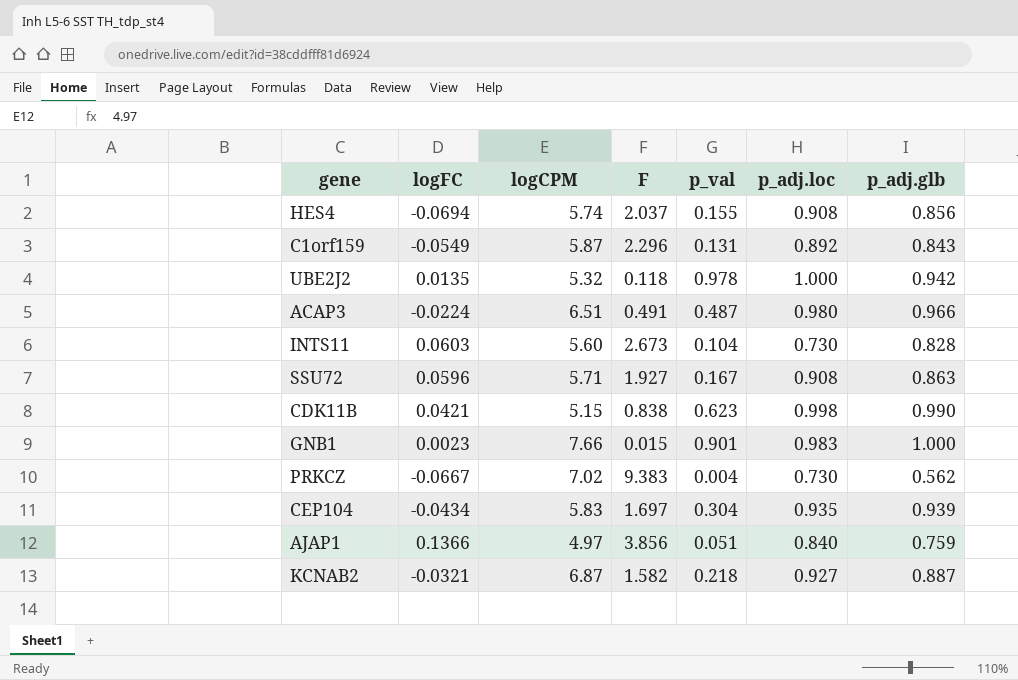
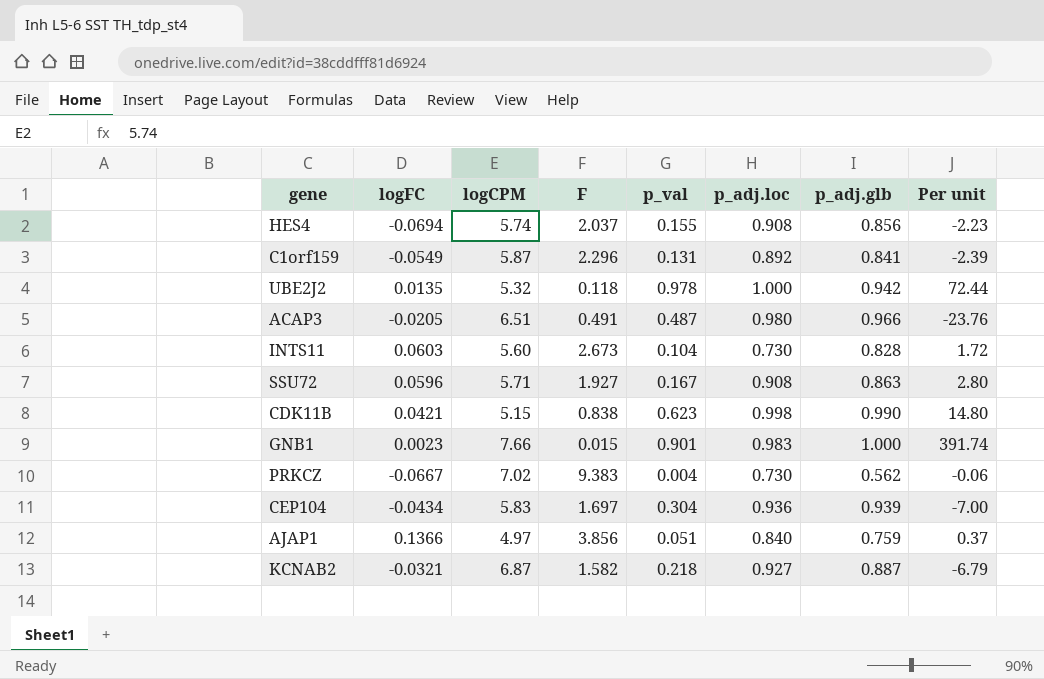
column Per unit | formula: none -> [p_val] / [logFC]
C1orf159 | p_adj.glb: 0.843 -> 0.841
ACAP3 | logFC: -0.0224 -> -0.0205
CEP104 | p_adj.loc: 0.935 -> 0.936

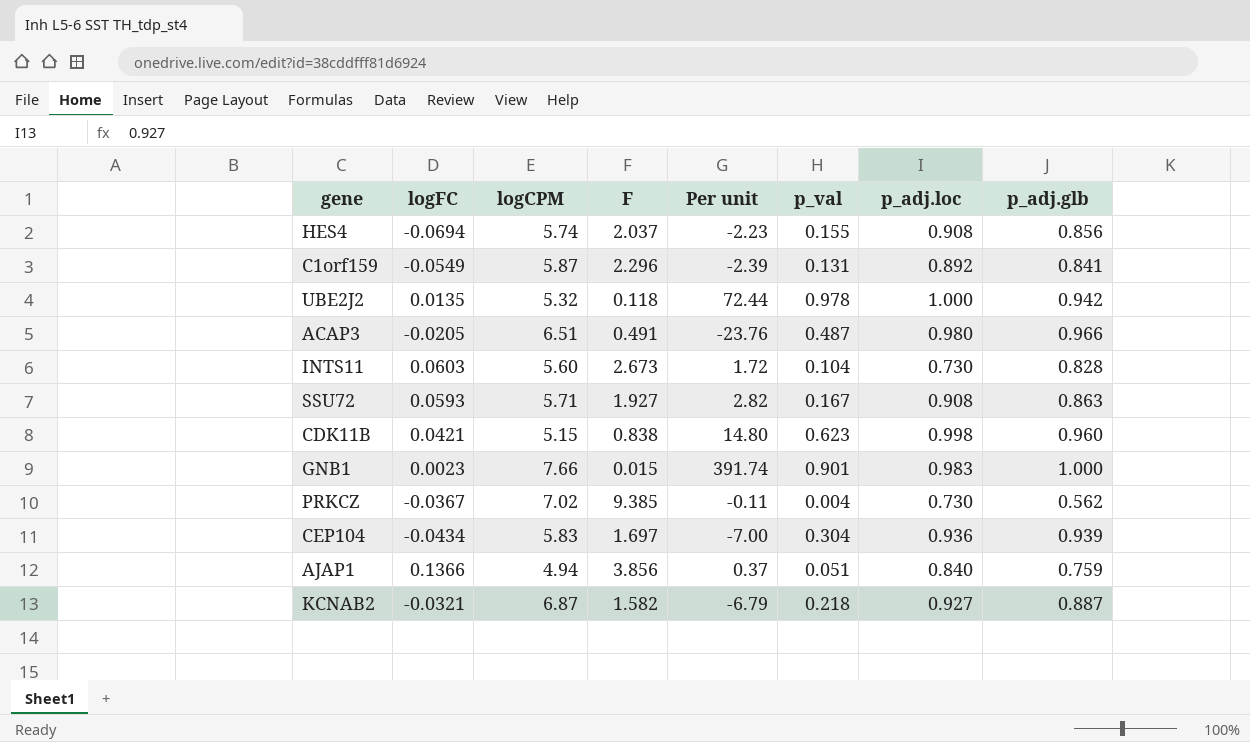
column Per unit | position: 8 -> 5
SSU72 | logFC: 0.0596 -> 0.0593
SSU72 | Per unit: 2.80 -> 2.82
CDK11B | p_adj.glb: 0.990 -> 0.960
PRKCZ | logFC: -0.0667 -> -0.0367
PRKCZ | F: 9.383 -> 9.385
PRKCZ | Per unit: -0.06 -> -0.11
AJAP1 | logCPM: 4.97 -> 4.94

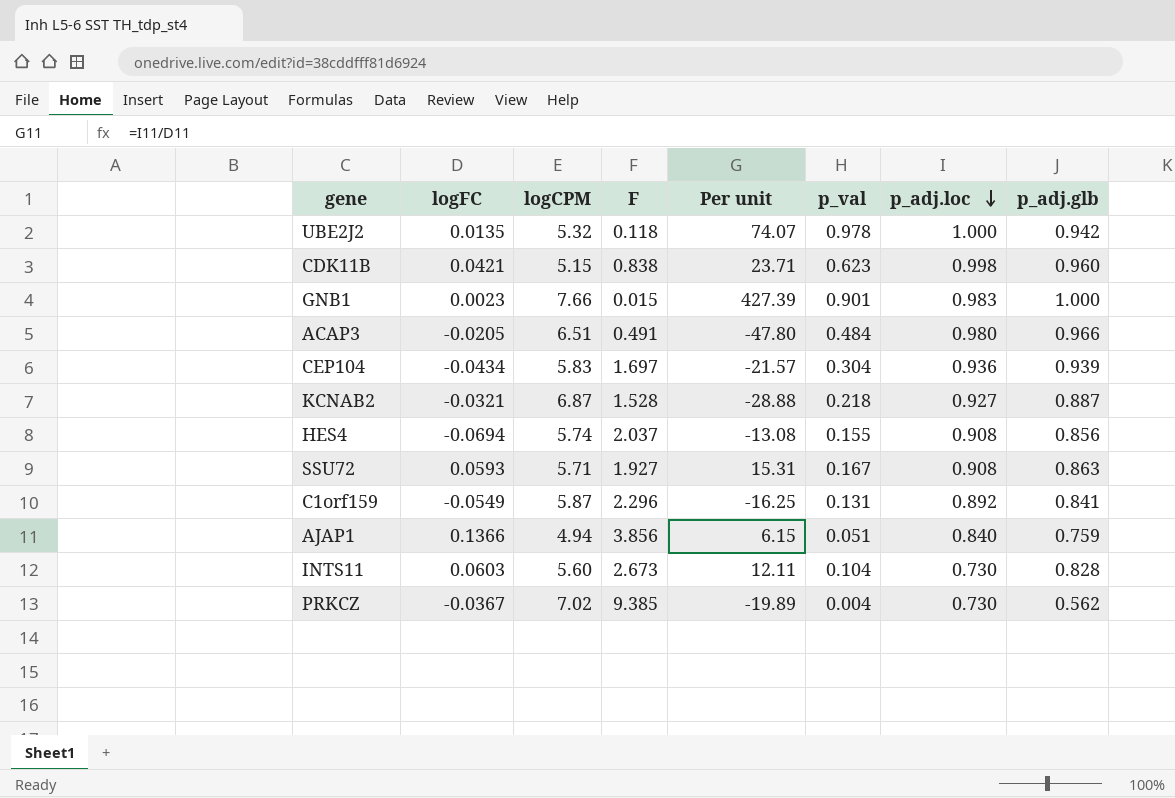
row order: none -> p_adj.loc descending
column Per unit | formula: [p_val] / [logFC] -> [p_adj.loc] / [logFC]
ACAP3 | p_val: 0.487 -> 0.484
KCNAB2 | F: 1.582 -> 1.528

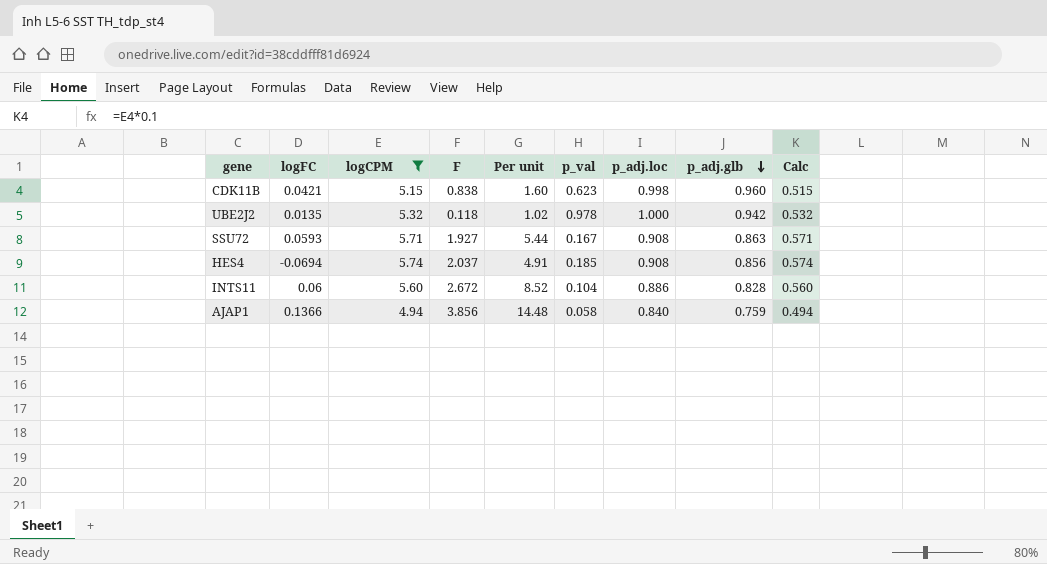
filter: none -> logCPM <= 5.74
row order: p_adj.loc descending -> p_adj.glb descending
column Per unit | formula: [p_adj.loc] / [logFC] -> [p_adj.loc] / [p_val]
column Calc | formula: none -> [logCPM] * 0.1
HES4 | p_val: 0.155 -> 0.185
INTS11 | logFC: 0.0603 -> 0.06
INTS11 | F: 2.673 -> 2.672
INTS11 | p_adj.loc: 0.730 -> 0.886
AJAP1 | p_val: 0.051 -> 0.058

